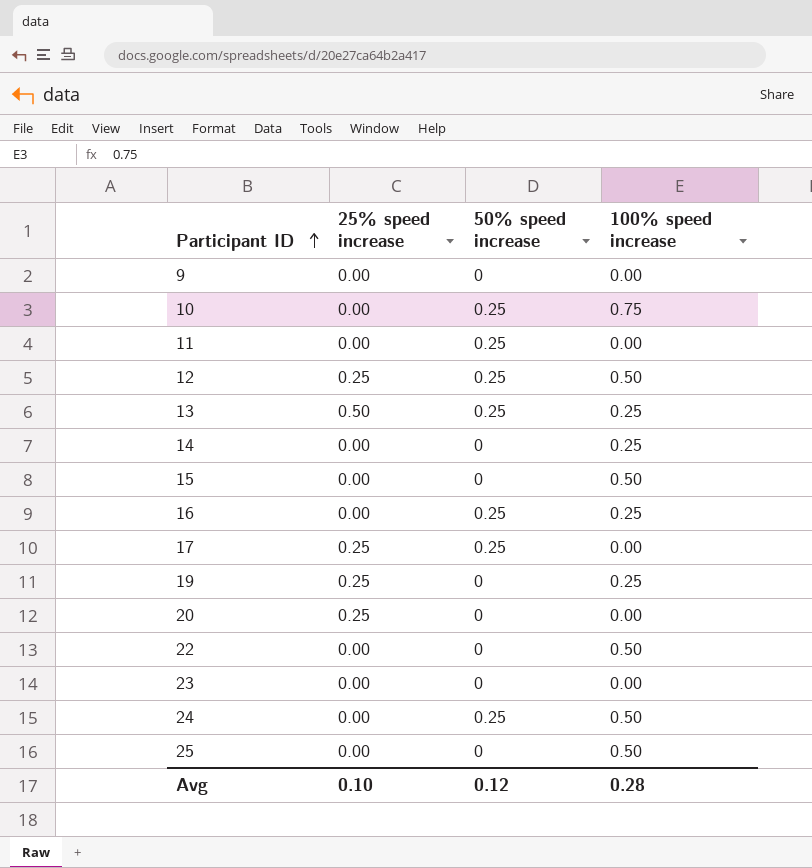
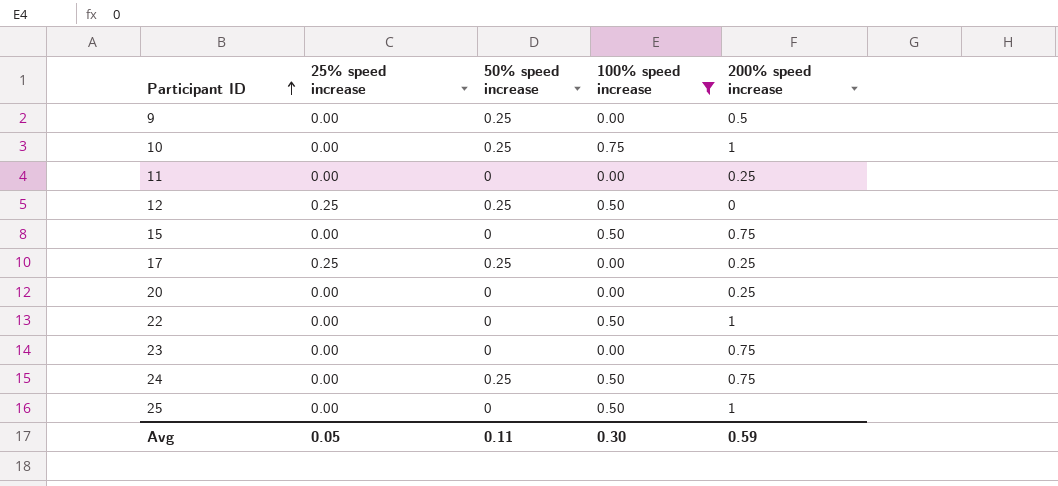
filter: none -> 100% speed increase != 0.25
column 200% speed increase | position: none -> 5
9 | 50% speed increase: 0 -> 0.25
11 | 50% speed increase: 0.25 -> 0
20 | 25% speed increase: 0.25 -> 0.00
Avg | 25% speed increase: 0.10 -> 0.05
Avg | 50% speed increase: 0.12 -> 0.11
Avg | 100% speed increase: 0.28 -> 0.30

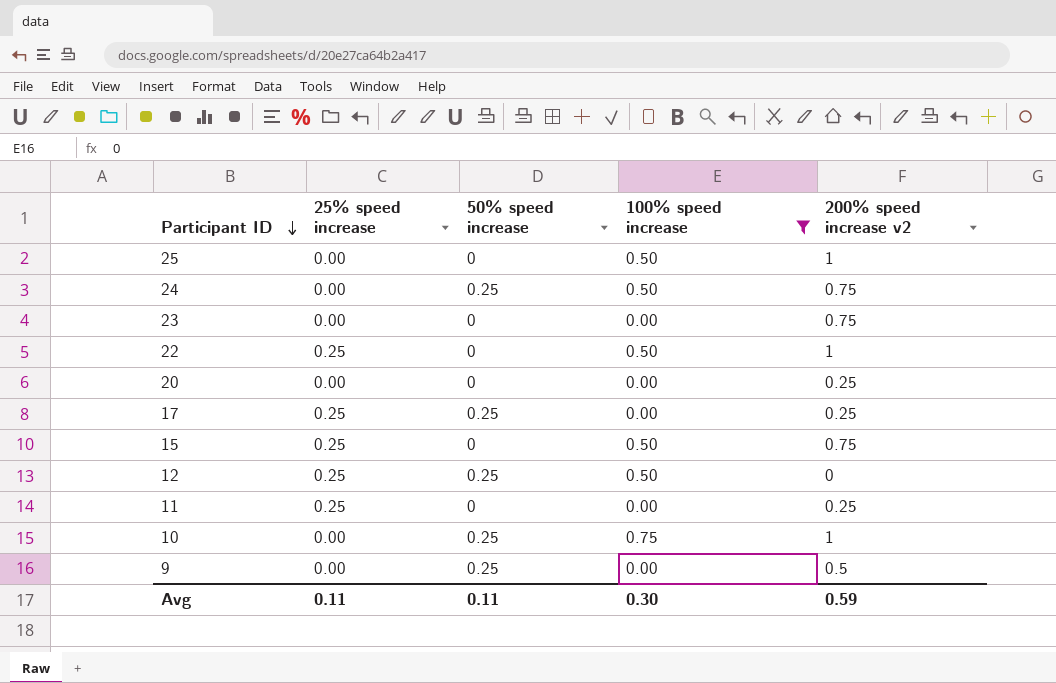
row order: Participant ID ascending -> Participant ID descending
column name: 200% speed increase -> 200% speed increase v2
22 | 25% speed increase: 0.00 -> 0.25
15 | 25% speed increase: 0.00 -> 0.25
11 | 25% speed increase: 0.00 -> 0.25
Avg | 25% speed increase: 0.05 -> 0.11

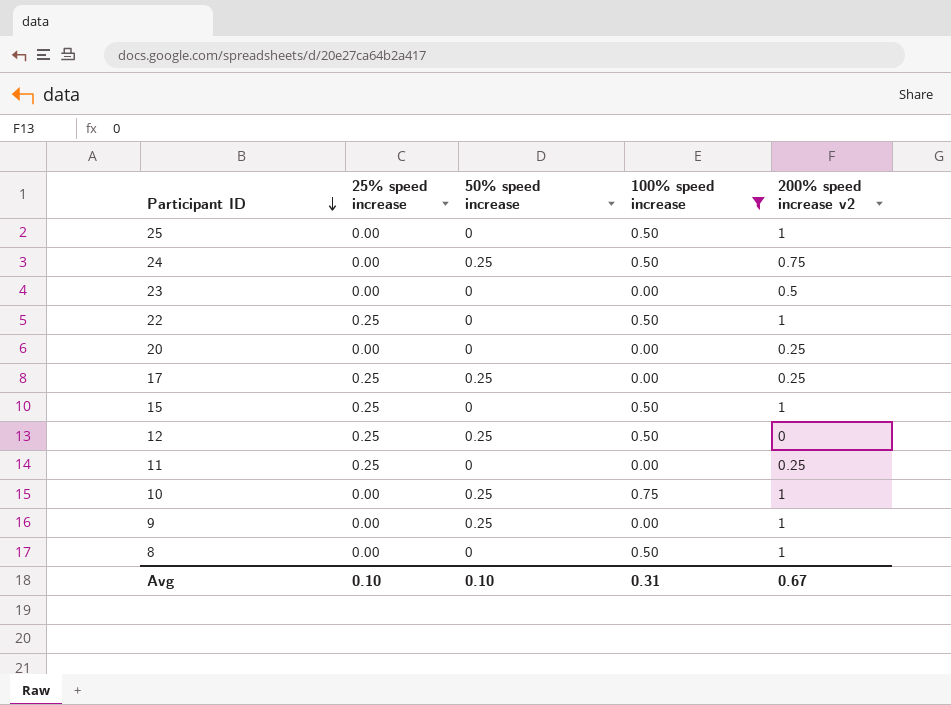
23 | 200% speed increase v2: 0.75 -> 0.5
15 | 200% speed increase v2: 0.75 -> 1
9 | 200% speed increase v2: 0.5 -> 1
row 8: none -> 0.00 | 0 | 0.50 | 1
Avg | 25% speed increase: 0.11 -> 0.10
Avg | 50% speed increase: 0.11 -> 0.10
Avg | 100% speed increase: 0.30 -> 0.31
Avg | 200% speed increase v2: 0.59 -> 0.67

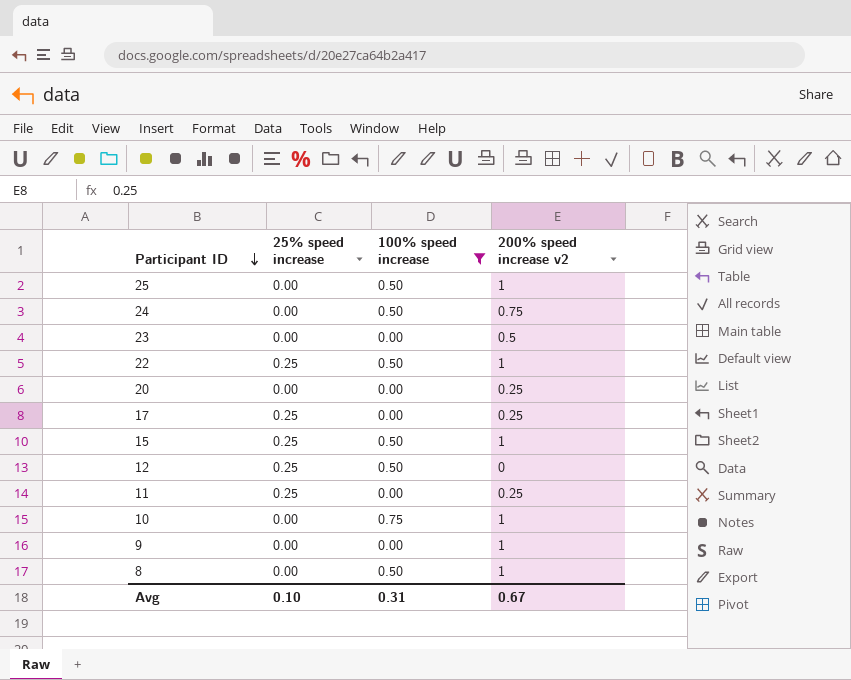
column 50% speed increase | position: 3 -> none

